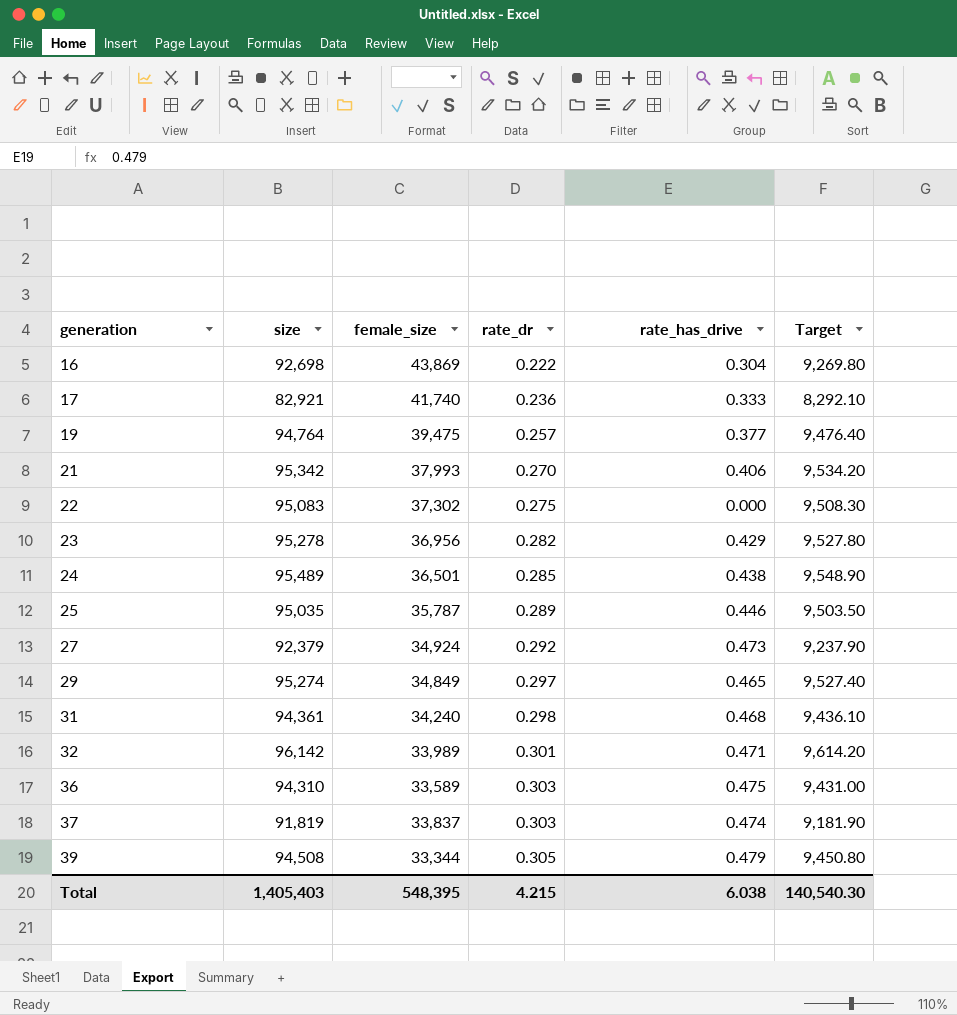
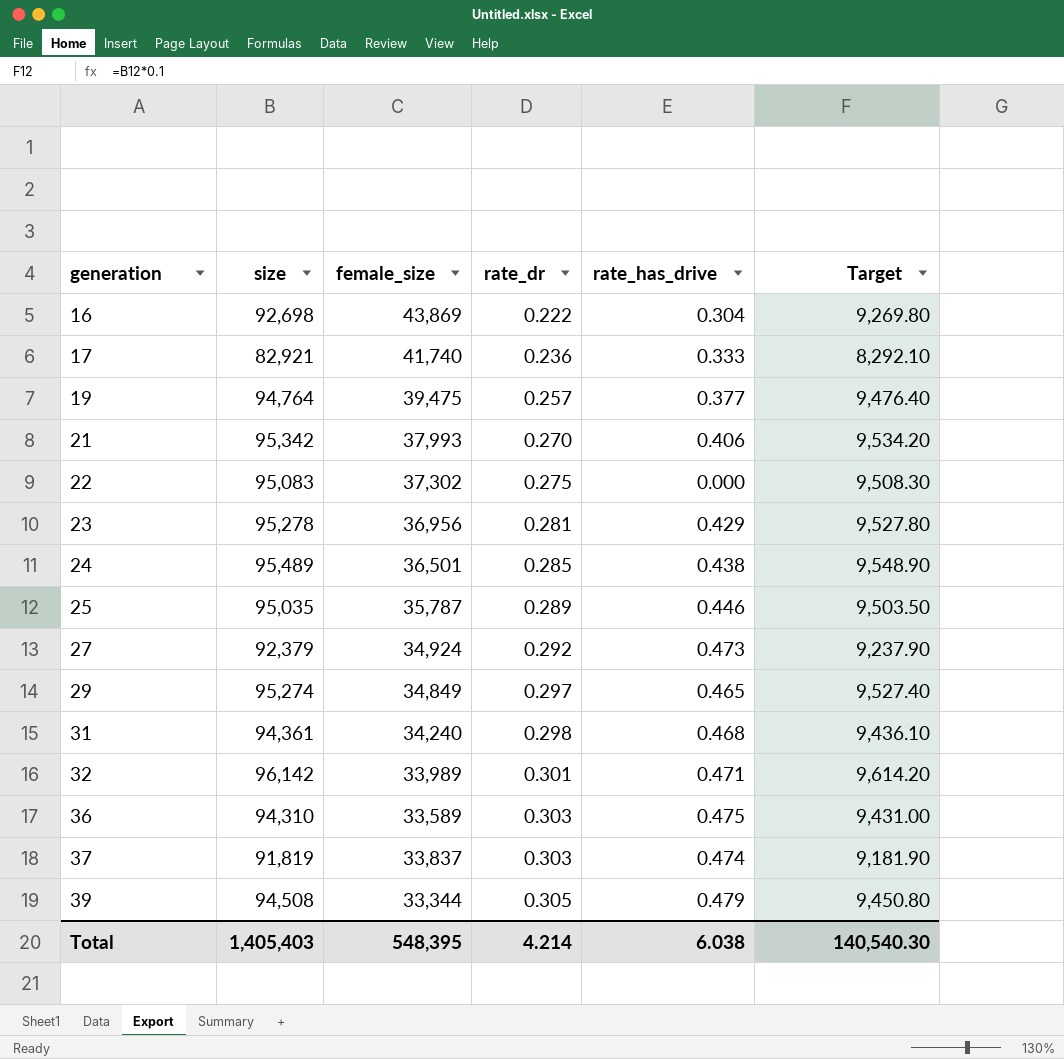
23 | rate_dr: 0.282 -> 0.281
Total | rate_dr: 4.215 -> 4.214

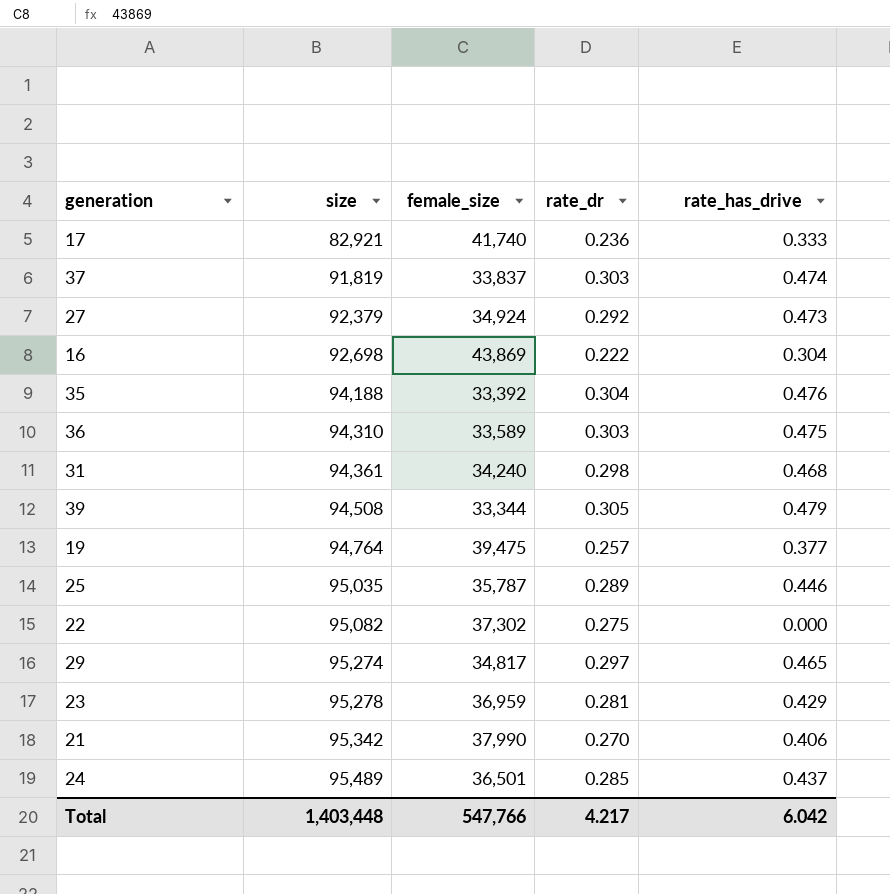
row order: generation ascending -> size ascending
column Target | formula: [size] * 0.1 -> none
row 32: 96,142 | 33,989 | 0.301 | 0.471 | 9,614.20 -> none
row 35: none -> 94,188 | 33,392 | 0.304 | 0.476
22 | size: 95,083 -> 95,082
29 | female_size: 34,849 -> 34,817
23 | female_size: 36,956 -> 36,959
21 | female_size: 37,993 -> 37,990
24 | rate_has_drive: 0.438 -> 0.437
Total | size: 1,405,403 -> 1,403,448
Total | female_size: 548,395 -> 547,766
Total | rate_dr: 4.214 -> 4.217
Total | rate_has_drive: 6.038 -> 6.042

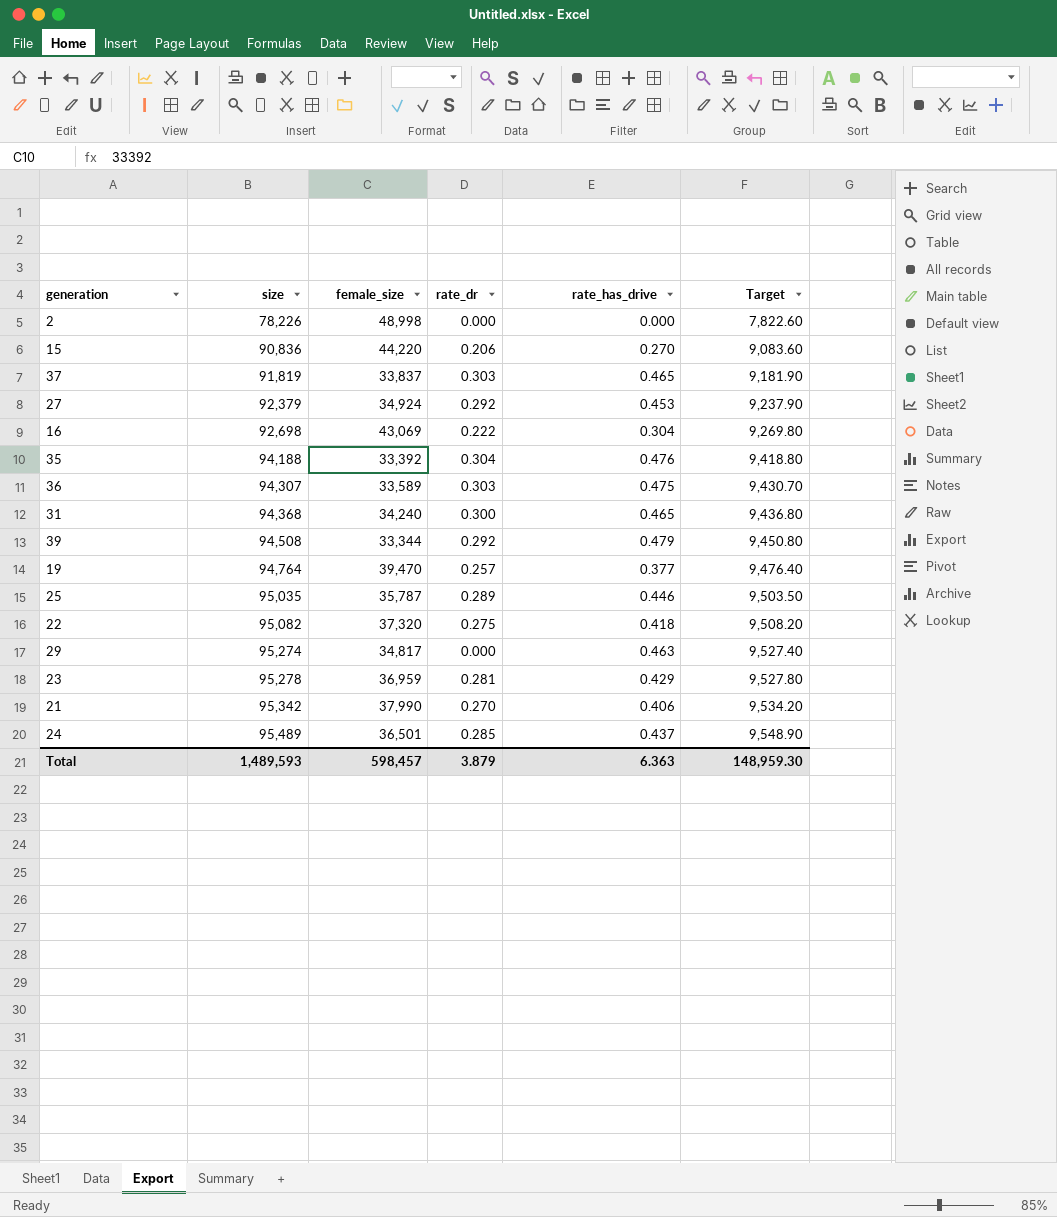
column Target | formula: none -> [size] * 0.1
row 17: 82,921 | 41,740 | 0.236 | 0.333 -> none
row 2: none -> 78,226 | 48,998 | 0.000 | 0.000 | 7,822.60
row 15: none -> 90,836 | 44,220 | 0.206 | 0.270 | 9,083.60
37 | rate_has_drive: 0.474 -> 0.465
27 | rate_has_drive: 0.473 -> 0.453
16 | female_size: 43,869 -> 43,069
36 | size: 94,310 -> 94,307
31 | size: 94,361 -> 94,368
31 | rate_dr: 0.298 -> 0.300
31 | rate_has_drive: 0.468 -> 0.465
39 | rate_dr: 0.305 -> 0.292
19 | female_size: 39,475 -> 39,470
22 | female_size: 37,302 -> 37,320
22 | rate_has_drive: 0.000 -> 0.418
29 | rate_dr: 0.297 -> 0.000
29 | rate_has_drive: 0.465 -> 0.463
Total | size: 1,403,448 -> 1,489,593
Total | female_size: 547,766 -> 598,457
Total | rate_dr: 4.217 -> 3.879
Total | rate_has_drive: 6.042 -> 6.363

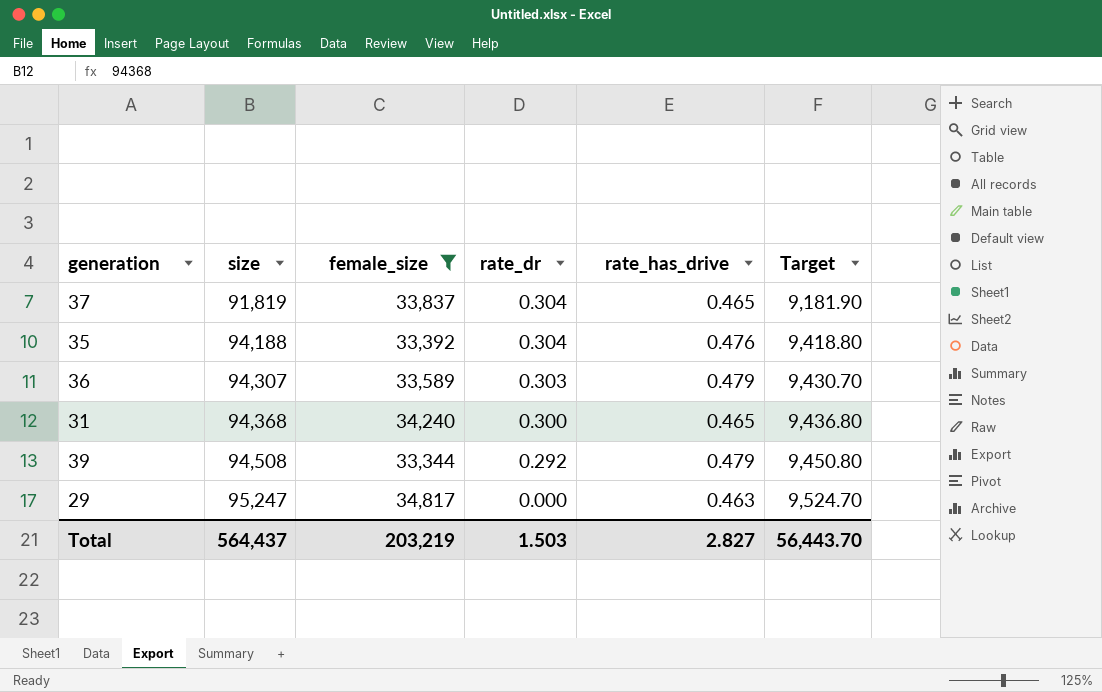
filter: none -> female_size <= 34,817
37 | rate_dr: 0.303 -> 0.304
36 | rate_has_drive: 0.475 -> 0.479
29 | size: 95,274 -> 95,247
29 | Target: 9,527.40 -> 9,524.70
Total | size: 1,489,593 -> 564,437
Total | female_size: 598,457 -> 203,219
Total | rate_dr: 3.879 -> 1.503
Total | rate_has_drive: 6.363 -> 2.827
Total | Target: 148,959.30 -> 56,443.70

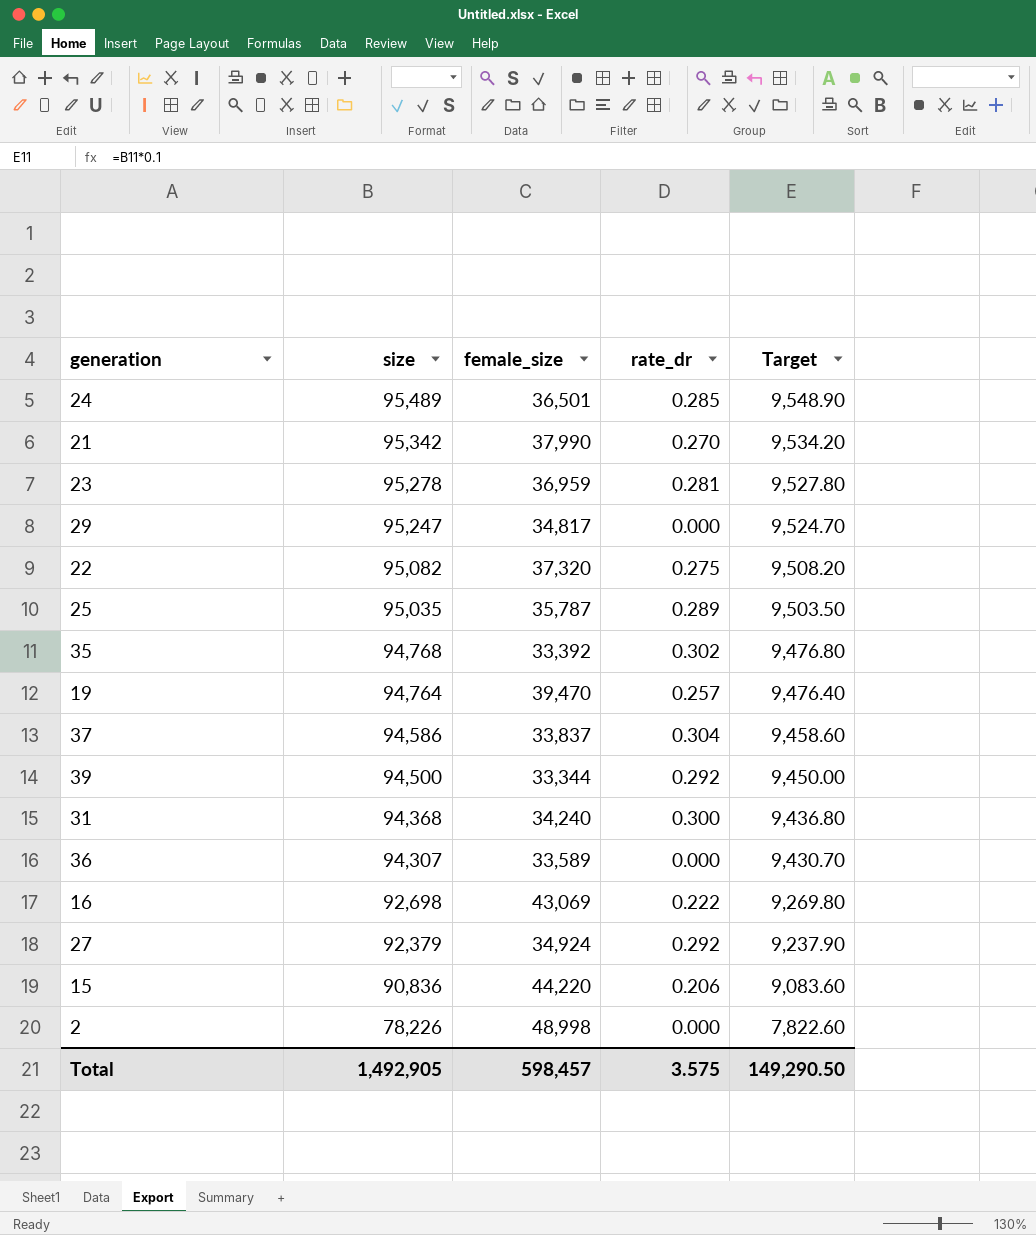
filter: female_size <= 34,817 -> none
row order: size ascending -> size descending
column rate_has_drive | position: 5 -> none
35 | size: 94,188 -> 94,768
35 | rate_dr: 0.304 -> 0.302
35 | Target: 9,418.80 -> 9,476.80
37 | size: 91,819 -> 94,586
37 | Target: 9,181.90 -> 9,458.60
39 | size: 94,508 -> 94,500
39 | Target: 9,450.80 -> 9,450.00
36 | rate_dr: 0.303 -> 0.000
Total | size: 564,437 -> 1,492,905
Total | female_size: 203,219 -> 598,457
Total | rate_dr: 1.503 -> 3.575
Total | Target: 56,443.70 -> 149,290.50

